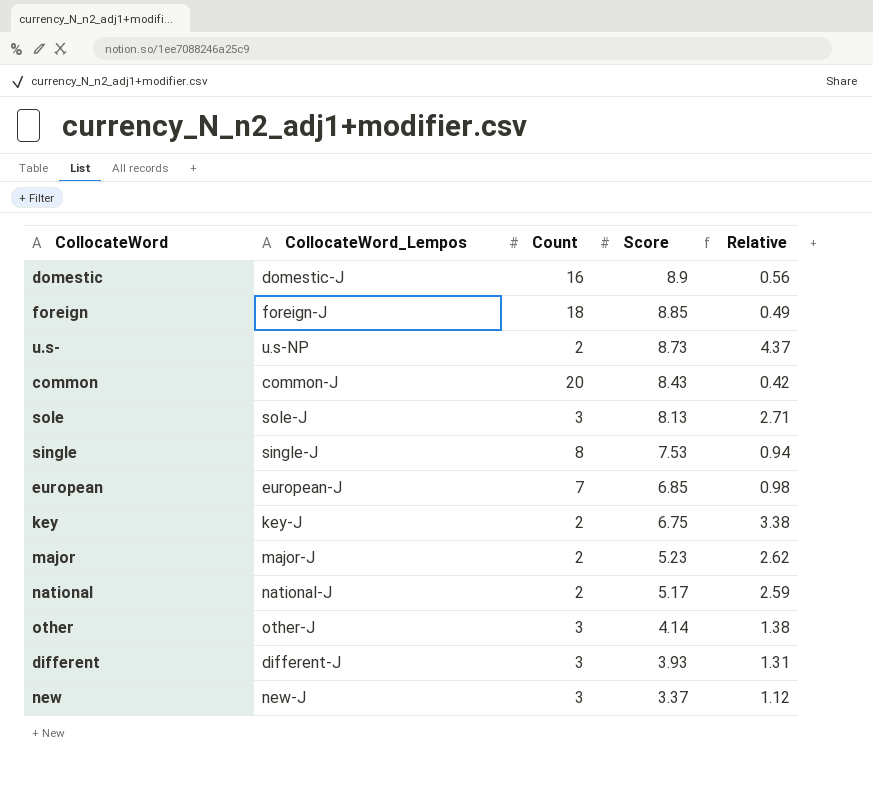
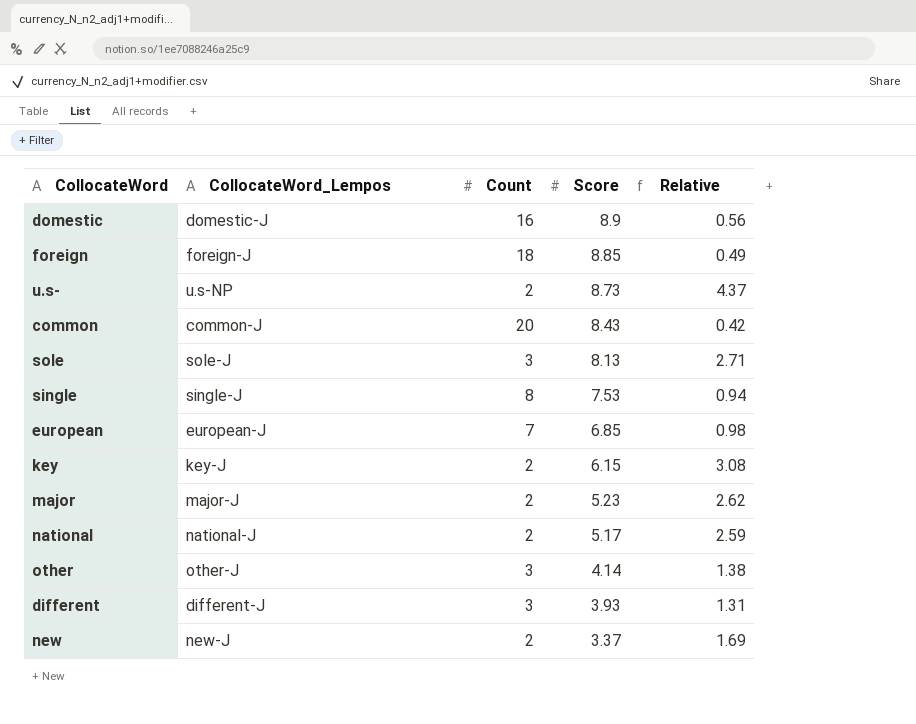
key | Score: 6.75 -> 6.15
key | Relative: 3.38 -> 3.08
new | Count: 3 -> 2
new | Relative: 1.12 -> 1.69

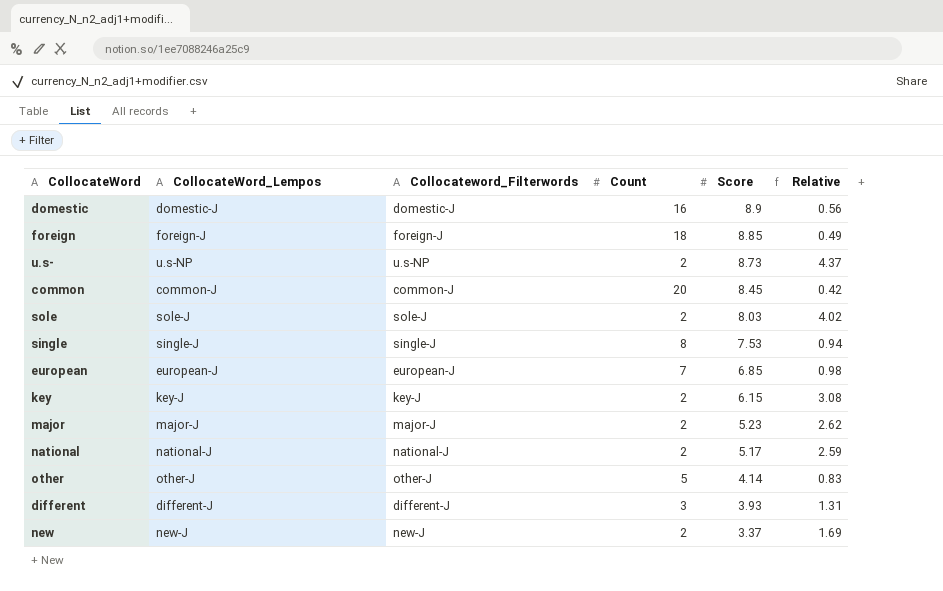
column Collocateword_Filterwords | position: none -> 3
common | Score: 8.43 -> 8.45
sole | Count: 3 -> 2
sole | Score: 8.13 -> 8.03
sole | Relative: 2.71 -> 4.02
other | Count: 3 -> 5
other | Relative: 1.38 -> 0.83

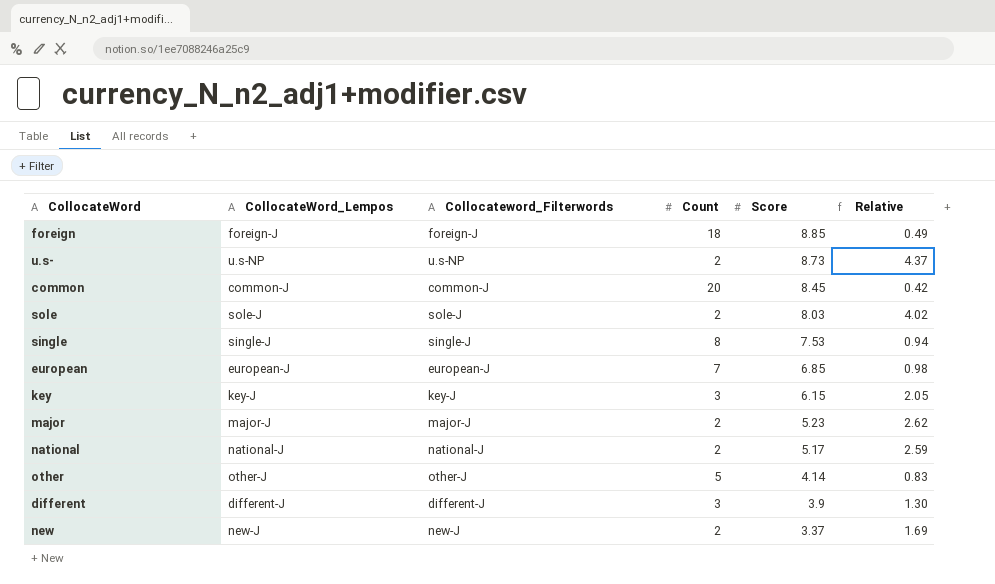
row domestic: domestic-J | domestic-J | 16 | 8.9 | 0.56 -> none
key | Count: 2 -> 3
key | Relative: 3.08 -> 2.05
different | Score: 3.93 -> 3.9
different | Relative: 1.31 -> 1.30

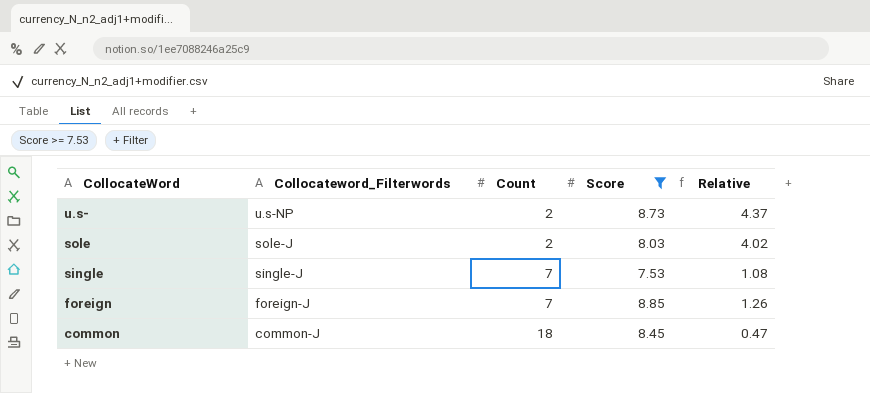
filter: none -> Score >= 7.53
row order: Score descending -> CollocateWord descending
column CollocateWord_Lempos | position: 2 -> none
single | Count: 8 -> 7
single | Relative: 0.94 -> 1.08
foreign | Count: 18 -> 7
foreign | Relative: 0.49 -> 1.26
common | Count: 20 -> 18
common | Relative: 0.42 -> 0.47

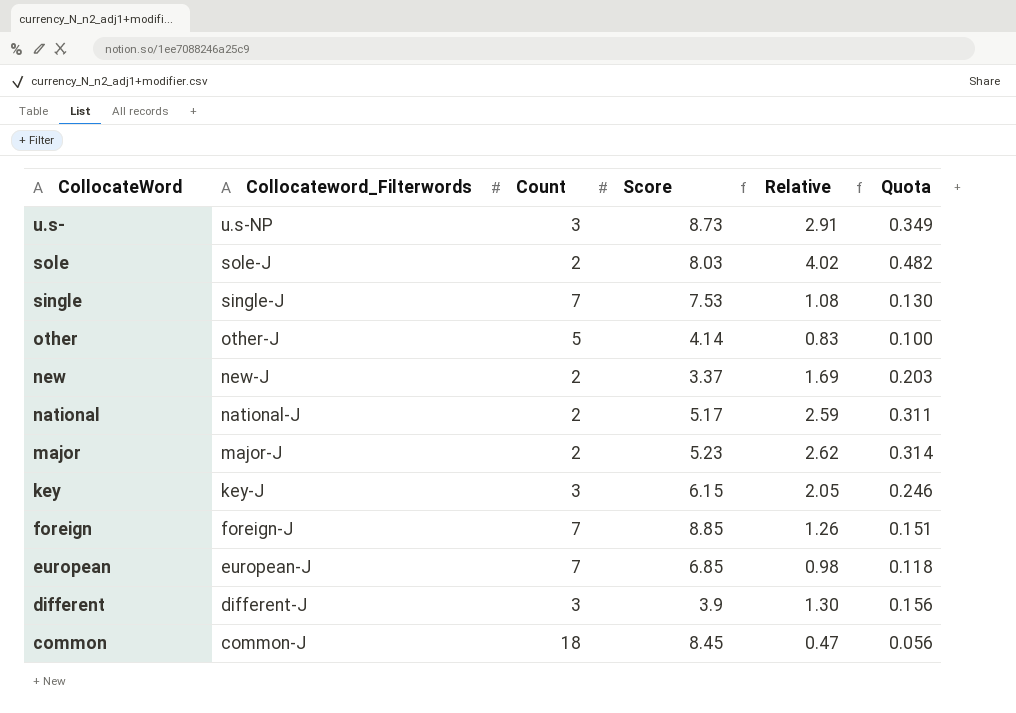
filter: Score >= 7.53 -> none
column Quota | formula: none -> [Relative] * 0.12
u.s- | Count: 2 -> 3
u.s- | Relative: 4.37 -> 2.91

